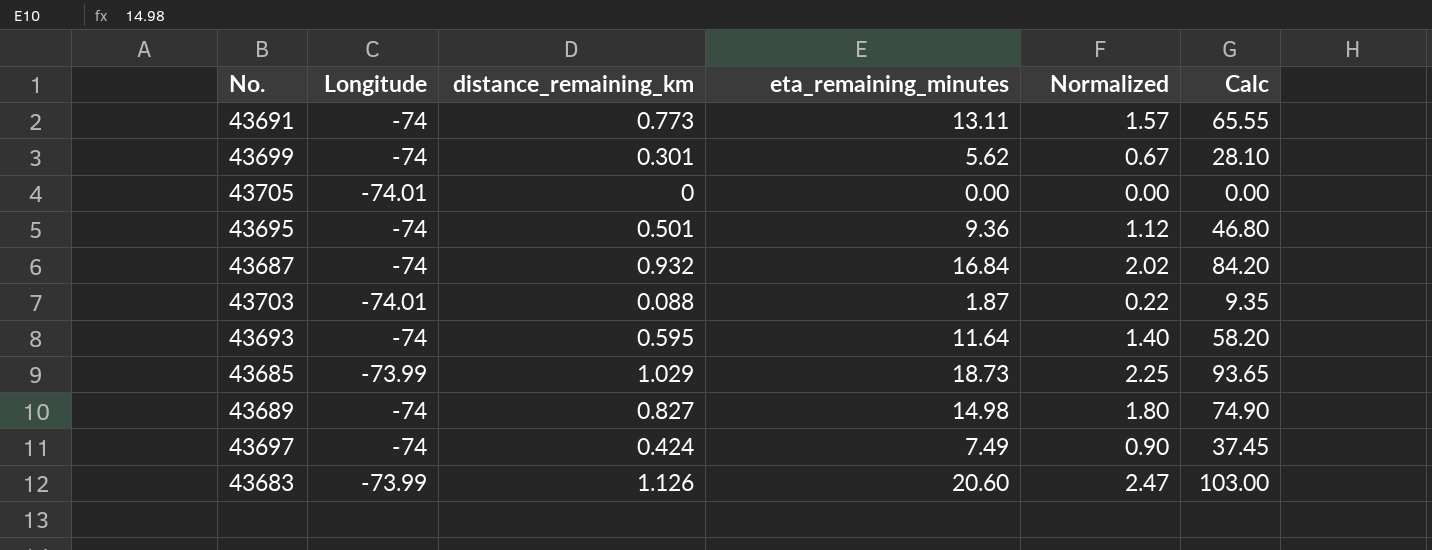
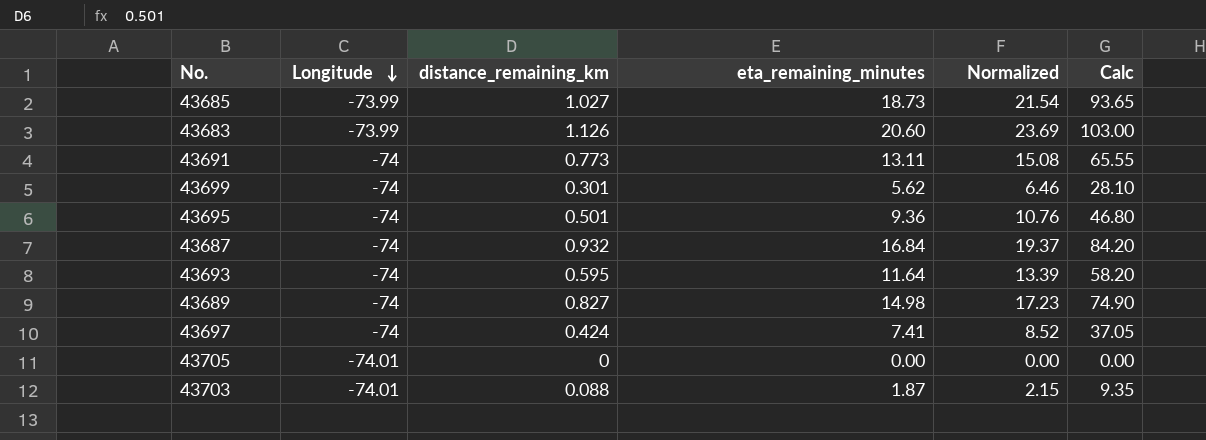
row order: none -> Longitude descending
column Normalized | formula: [eta_remaining_minutes] * 0.12 -> [eta_remaining_minutes] * 1.15
43685 | distance_remaining_km: 1.029 -> 1.027
43697 | eta_remaining_minutes: 7.49 -> 7.41
43697 | Calc: 37.45 -> 37.05

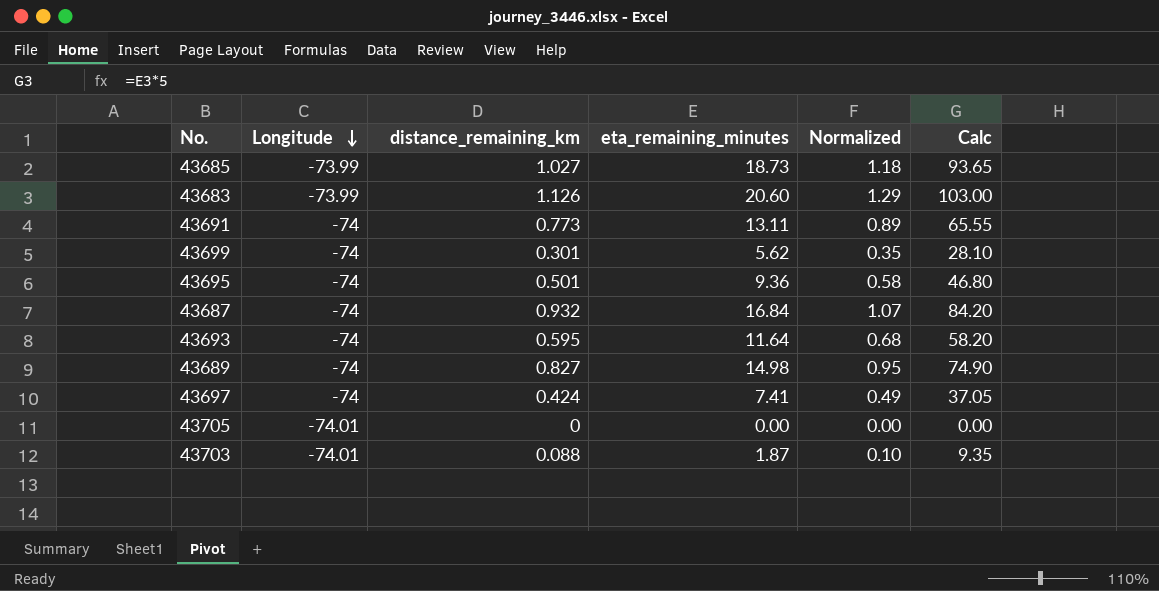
column Normalized | formula: [eta_remaining_minutes] * 1.15 -> [distance_remaining_km] * 1.15

